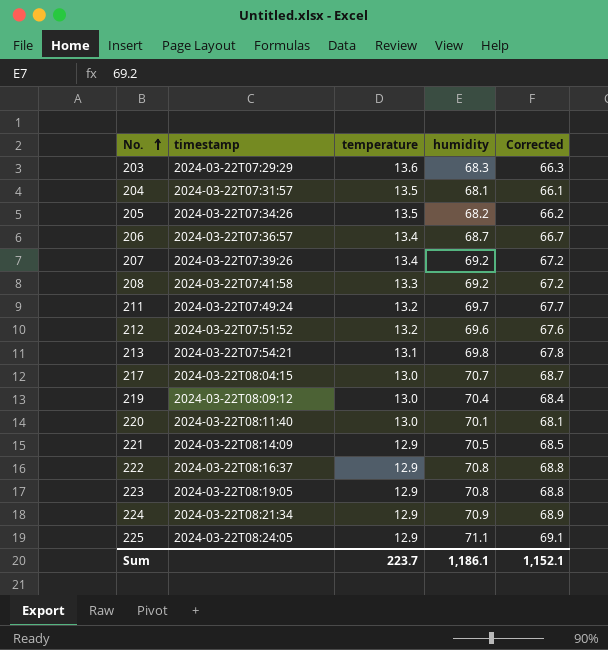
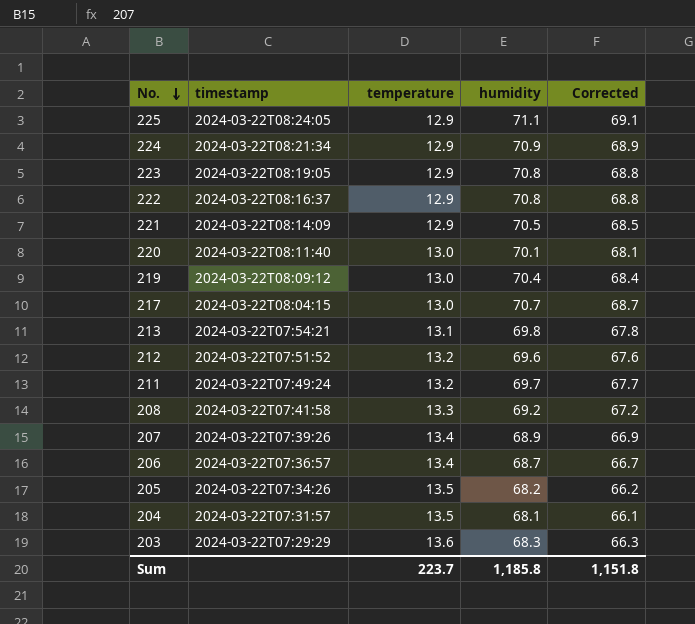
row order: No. ascending -> No. descending
207 | humidity: 69.2 -> 68.9
207 | Corrected: 67.2 -> 66.9
Sum | humidity: 1,186.1 -> 1,185.8
Sum | Corrected: 1,152.1 -> 1,151.8

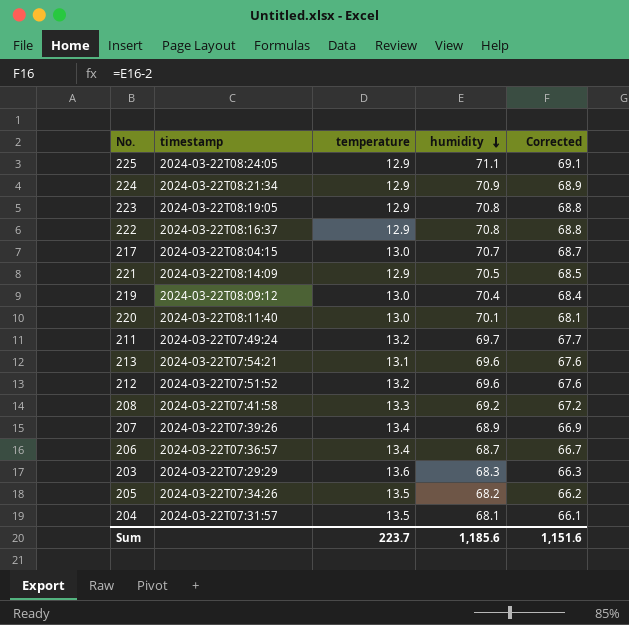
row order: No. descending -> humidity descending
213 | humidity: 69.8 -> 69.6
213 | Corrected: 67.8 -> 67.6
Sum | humidity: 1,185.8 -> 1,185.6
Sum | Corrected: 1,151.8 -> 1,151.6

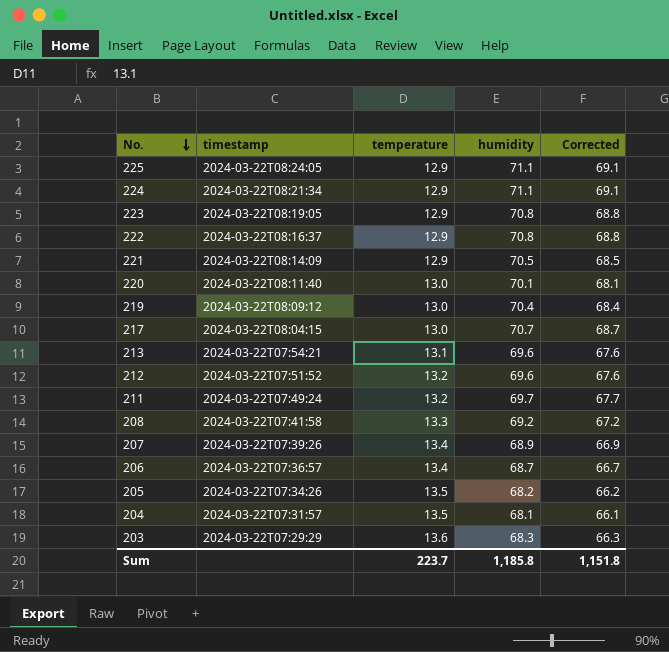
row order: humidity descending -> No. descending
224 | humidity: 70.9 -> 71.1
224 | Corrected: 68.9 -> 69.1
Sum | humidity: 1,185.6 -> 1,185.8
Sum | Corrected: 1,151.6 -> 1,151.8

